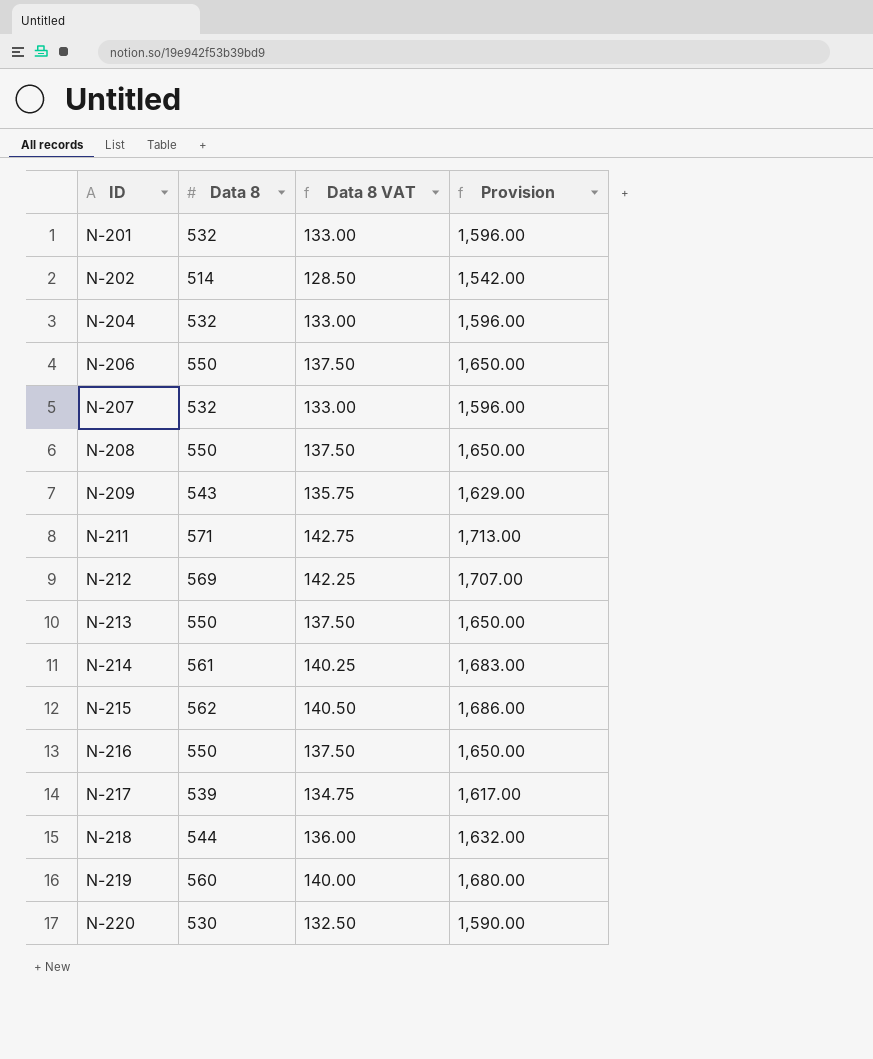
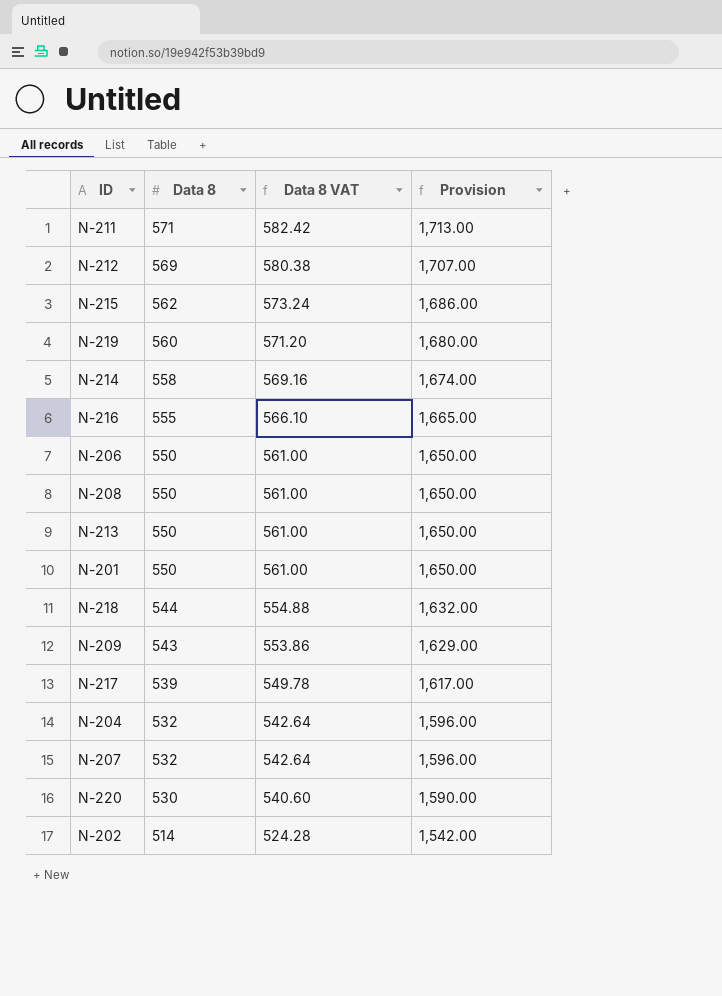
row order: ID ascending -> Data 8 descending
column Data 8 VAT | formula: [Data 8] * 0.25 -> [Data 8] * 1.02
N-214 | Data 8: 561 -> 558
N-214 | Provision: 1,683.00 -> 1,674.00
N-216 | Data 8: 550 -> 555
N-216 | Provision: 1,650.00 -> 1,665.00
N-201 | Data 8: 532 -> 550
N-201 | Provision: 1,596.00 -> 1,650.00

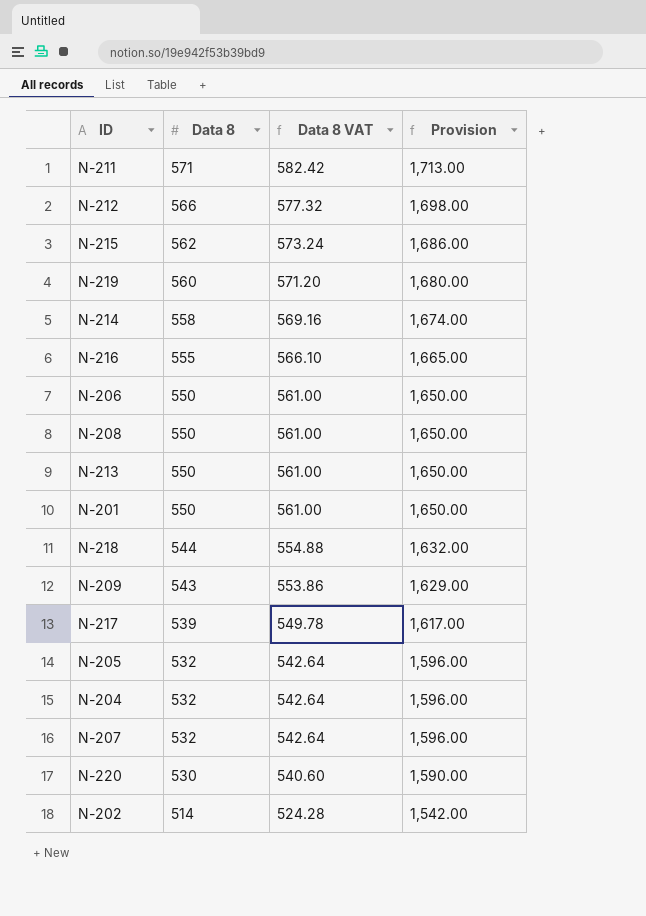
N-212 | Data 8: 569 -> 566
N-212 | Data 8 VAT: 580.38 -> 577.32
N-212 | Provision: 1,707.00 -> 1,698.00
row N-205: none -> 532 | 542.64 | 1,596.00

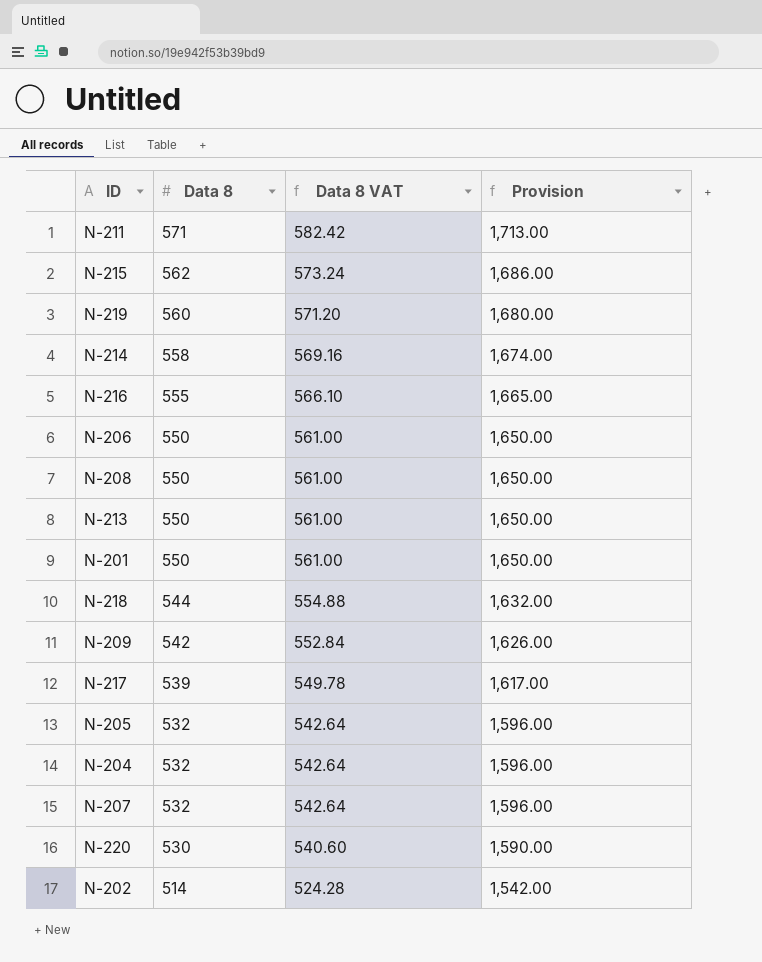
row N-212: 566 | 577.32 | 1,698.00 -> none
N-209 | Data 8: 543 -> 542
N-209 | Data 8 VAT: 553.86 -> 552.84
N-209 | Provision: 1,629.00 -> 1,626.00

